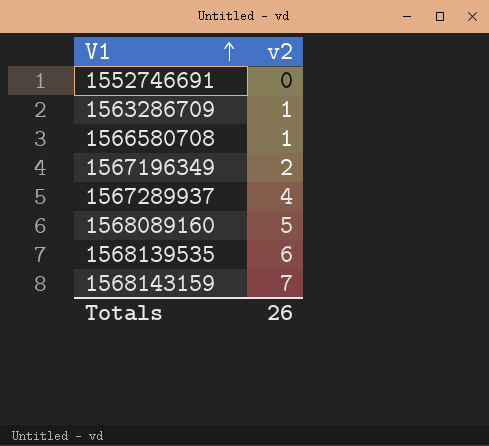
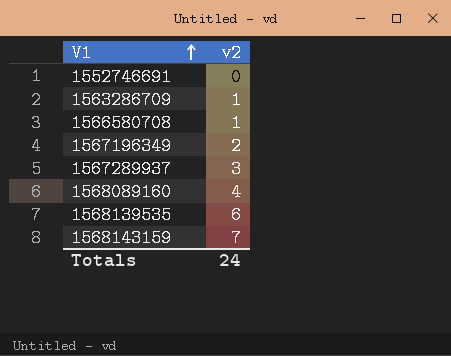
1567289937 | v2: 4 -> 3
1568089160 | v2: 5 -> 4
Totals | v2: 26 -> 24

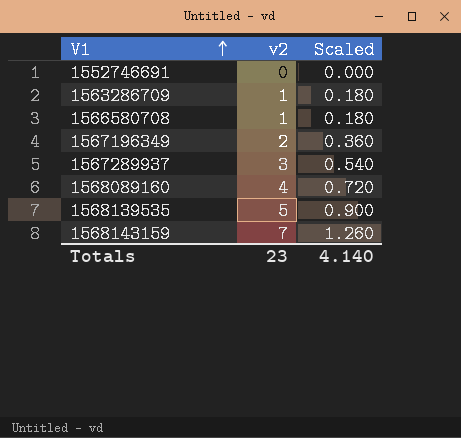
column Scaled | formula: none -> [v2] * 0.18
1568139535 | v2: 6 -> 5
Totals | v2: 24 -> 23

